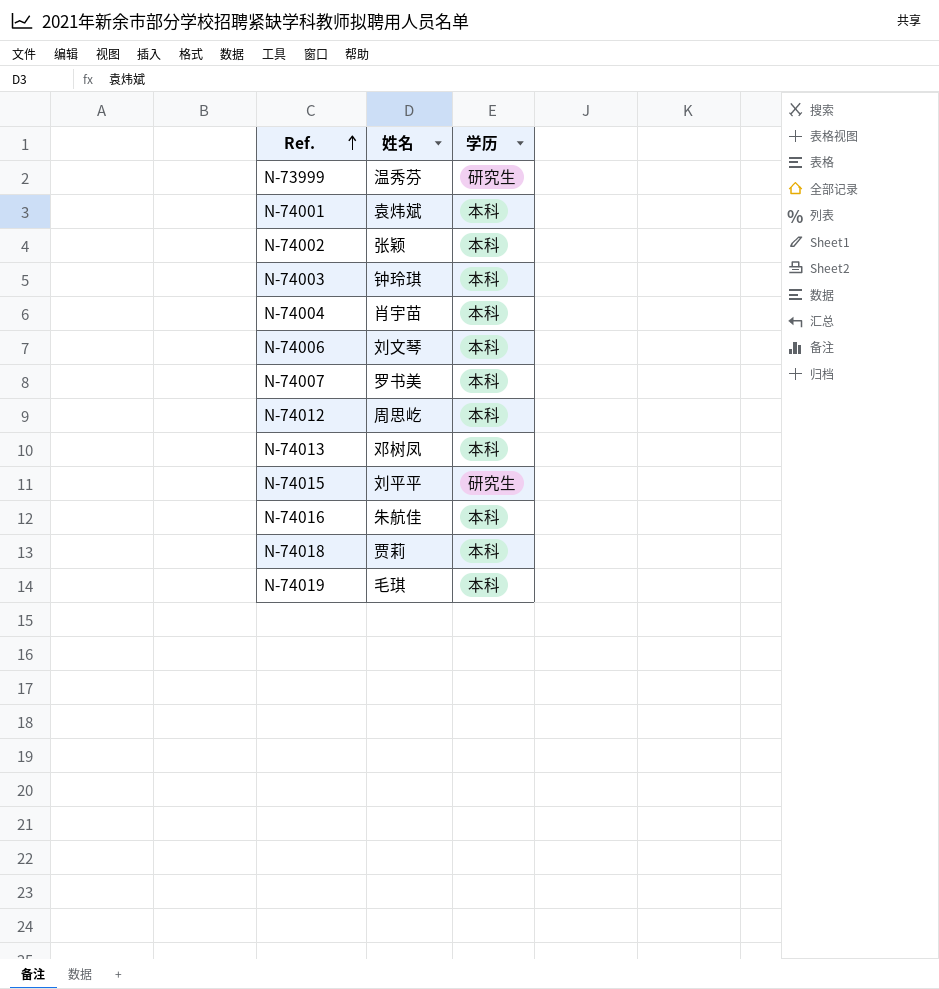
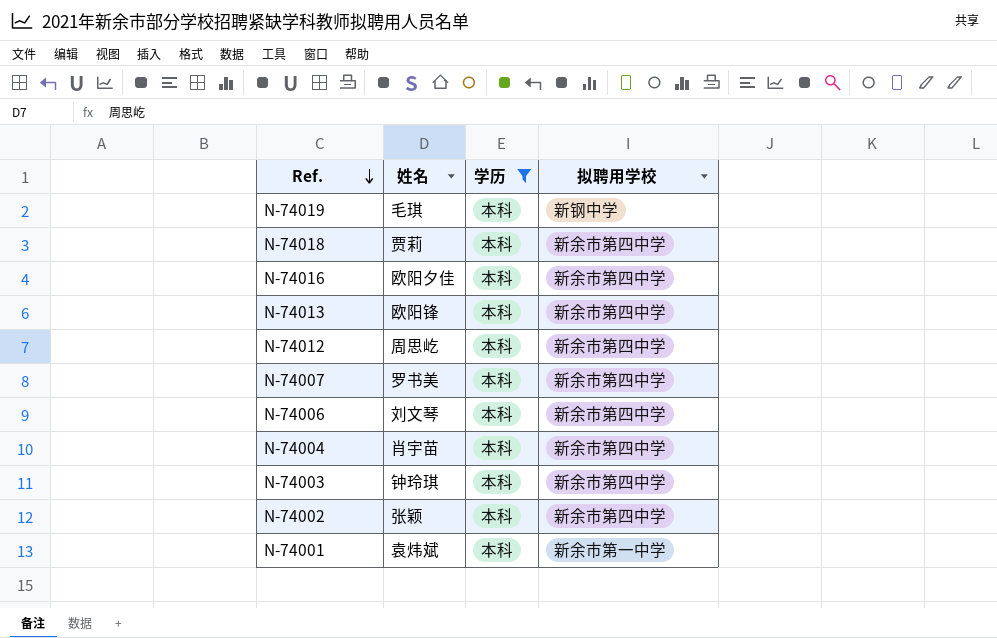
filter: none -> 学历 = 本科
row order: Ref. ascending -> Ref. descending
column 拟聘用学校 | position: none -> 4
N-74016 | 姓名: 朱航佳 -> 欧阳夕佳
N-74013 | 姓名: 邓树凤 -> 欧阳锋

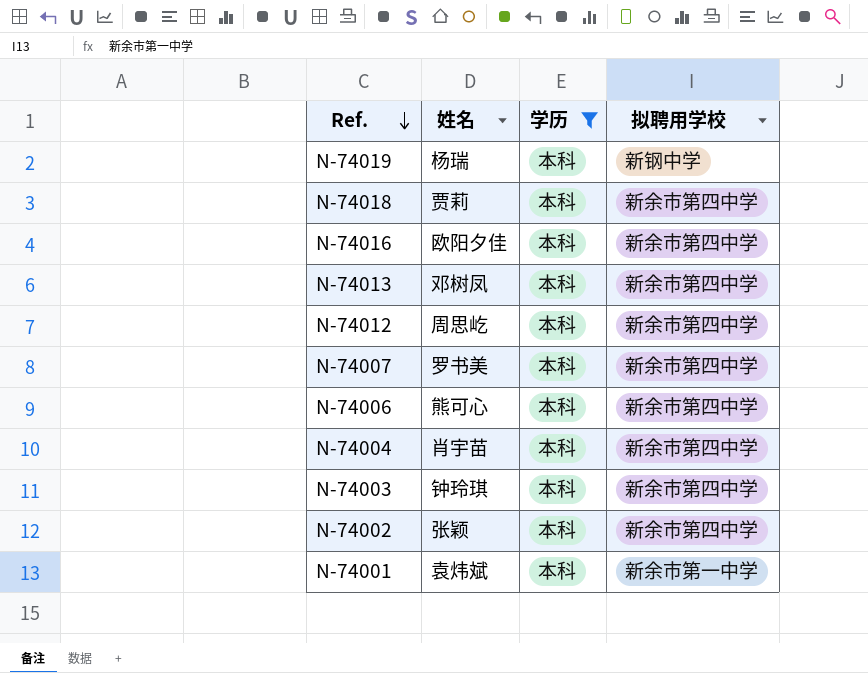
N-74019 | 姓名: 毛琪 -> 杨瑞
N-74013 | 姓名: 欧阳锋 -> 邓树凤
N-74006 | 姓名: 刘文琴 -> 熊可心

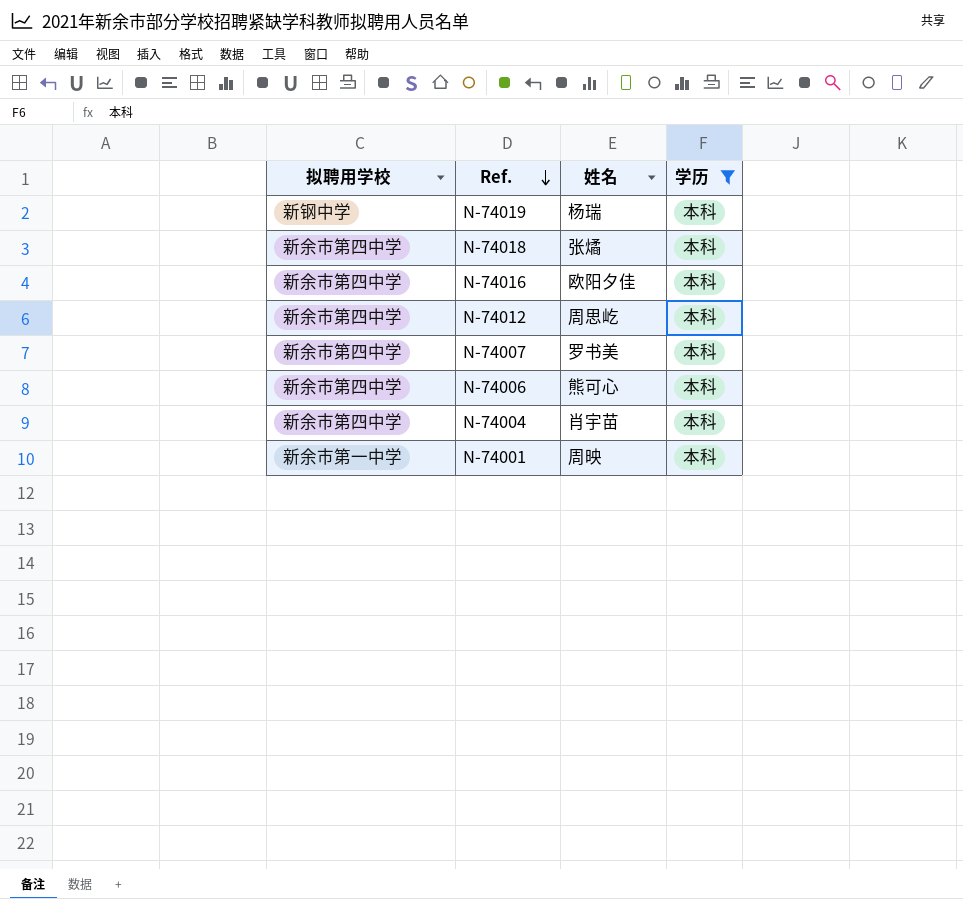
column 拟聘用学校 | position: 4 -> 1
row N-74013: 邓树凤 | 本科 | 新余市第四中学 -> none
row N-74003: 钟玲琪 | 本科 | 新余市第四中学 -> none
row N-74002: 张颖 | 本科 | 新余市第四中学 -> none
N-74018 | 姓名: 贾莉 -> 张燏
N-74001 | 姓名: 袁炜斌 -> 周映

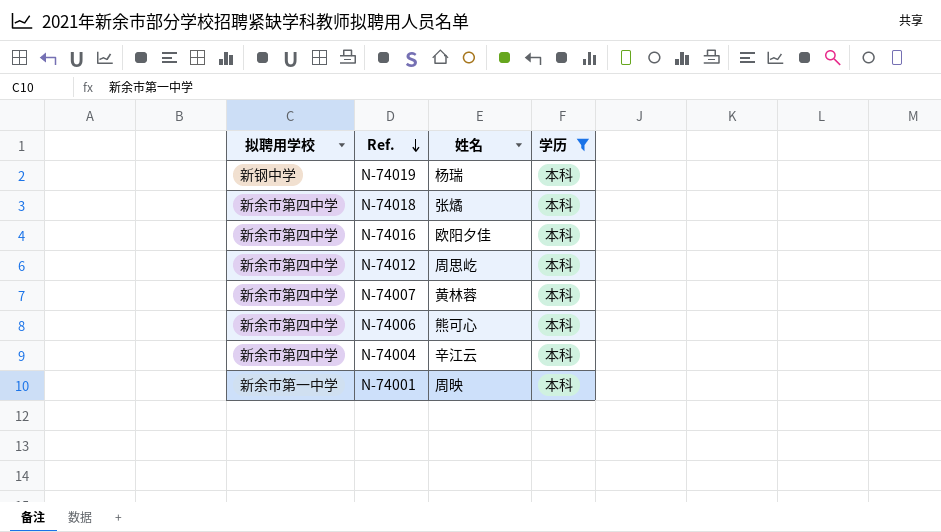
N-74007 | 姓名: 罗书美 -> 黄林蓉
N-74004 | 姓名: 肖宇苗 -> 辛江云

